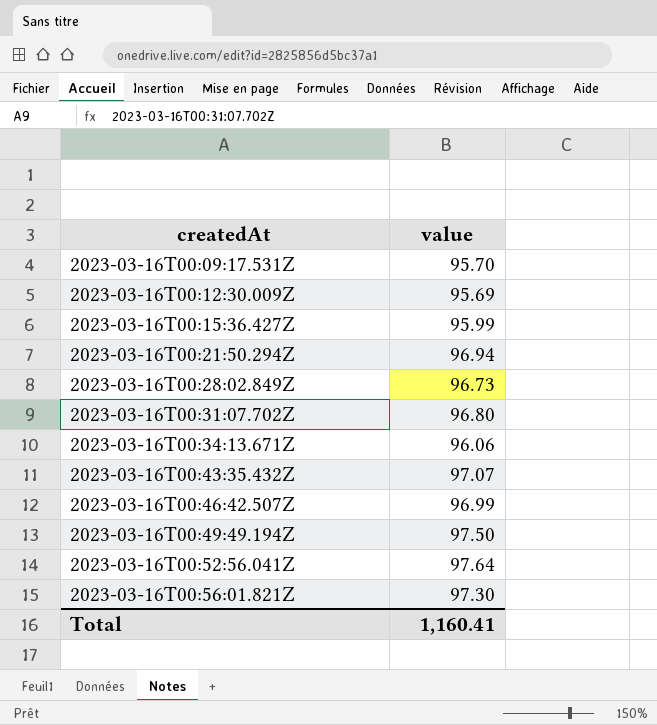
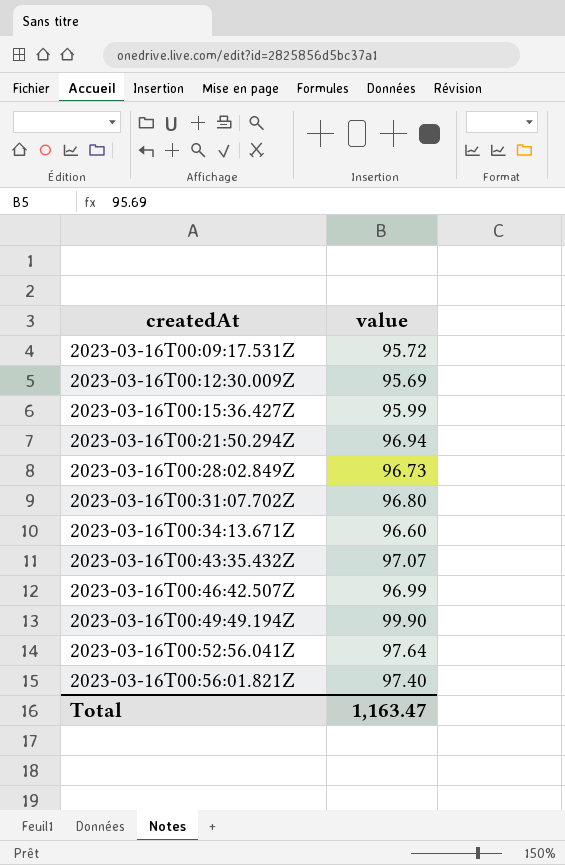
2023-03-16T00:09:17.531Z | value: 95.70 -> 95.72
2023-03-16T00:34:13.671Z | value: 96.06 -> 96.60
2023-03-16T00:49:49.194Z | value: 97.50 -> 99.90
2023-03-16T00:56:01.821Z | value: 97.30 -> 97.40
Total | value: 1,160.41 -> 1,163.47

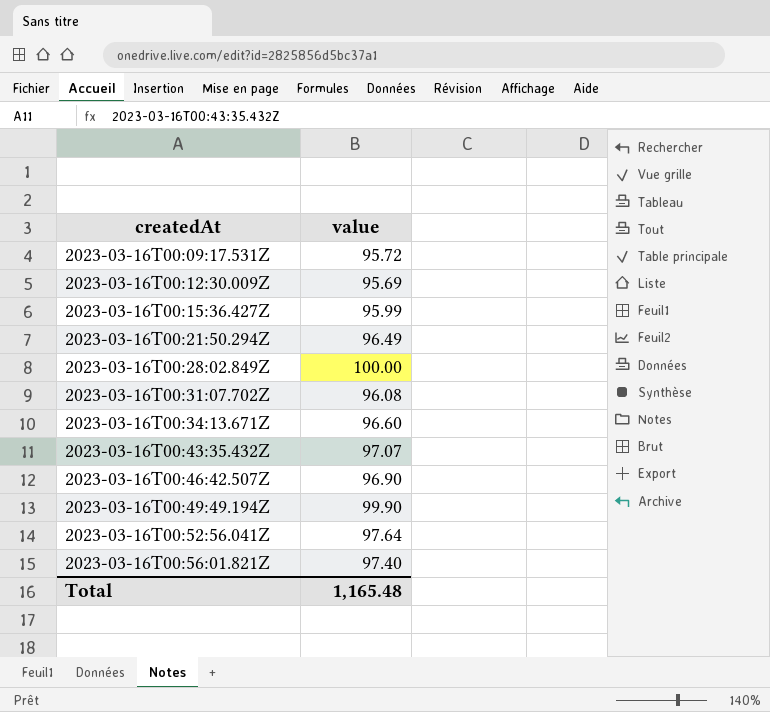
2023-03-16T00:21:50.294Z | value: 96.94 -> 96.49
2023-03-16T00:28:02.849Z | value: 96.73 -> 100.00
2023-03-16T00:31:07.702Z | value: 96.80 -> 96.08
2023-03-16T00:46:42.507Z | value: 96.99 -> 96.90
Total | value: 1,163.47 -> 1,165.48

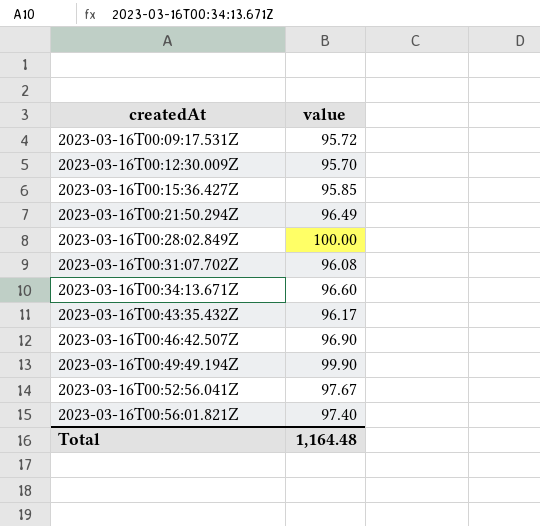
2023-03-16T00:12:30.009Z | value: 95.69 -> 95.70
2023-03-16T00:15:36.427Z | value: 95.99 -> 95.85
2023-03-16T00:43:35.432Z | value: 97.07 -> 96.17
2023-03-16T00:52:56.041Z | value: 97.64 -> 97.67
Total | value: 1,165.48 -> 1,164.48

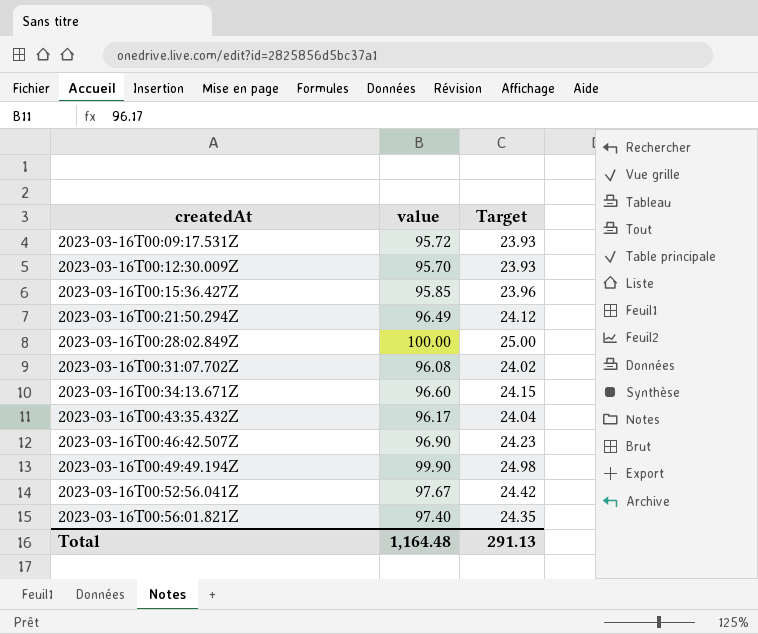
column Target | formula: none -> [value] * 0.25

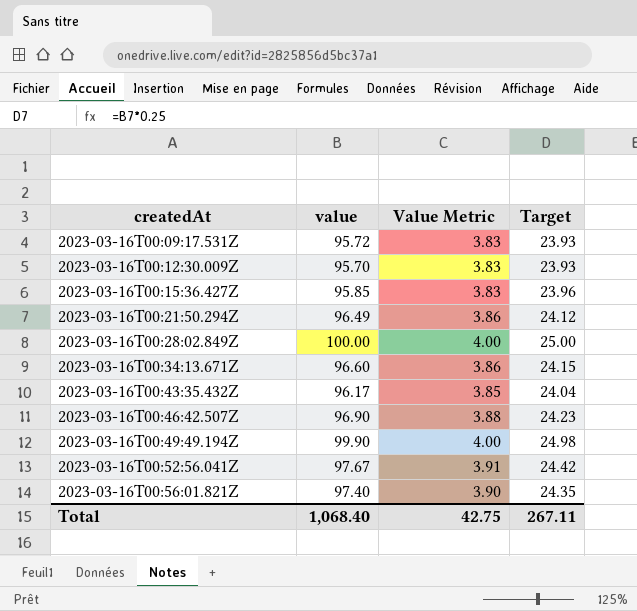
column Value Metric | formula: none -> [value] * 0.04
row 2023-03-16T00:31:07.702Z: 96.08 | 24.02 -> none
Total | value: 1,164.48 -> 1,068.40
Total | Target: 291.13 -> 267.11

